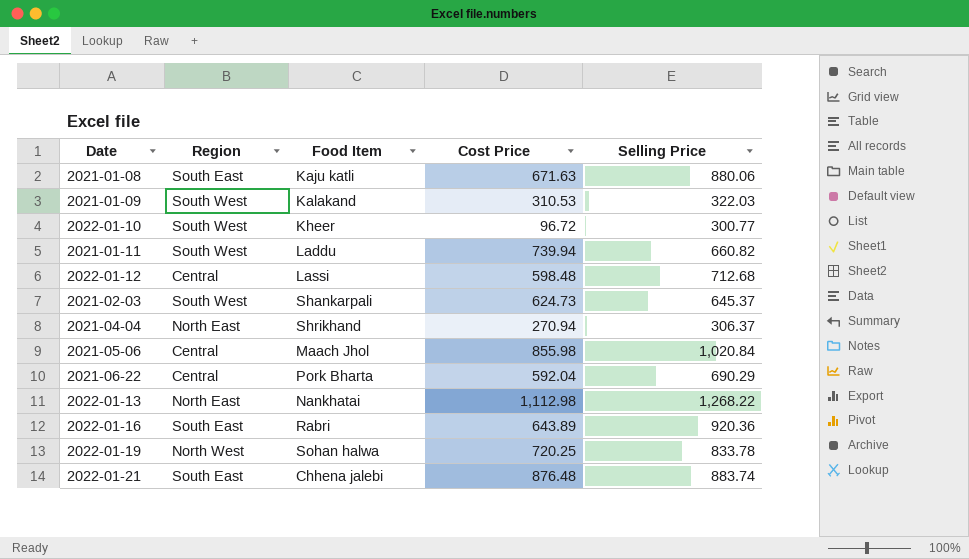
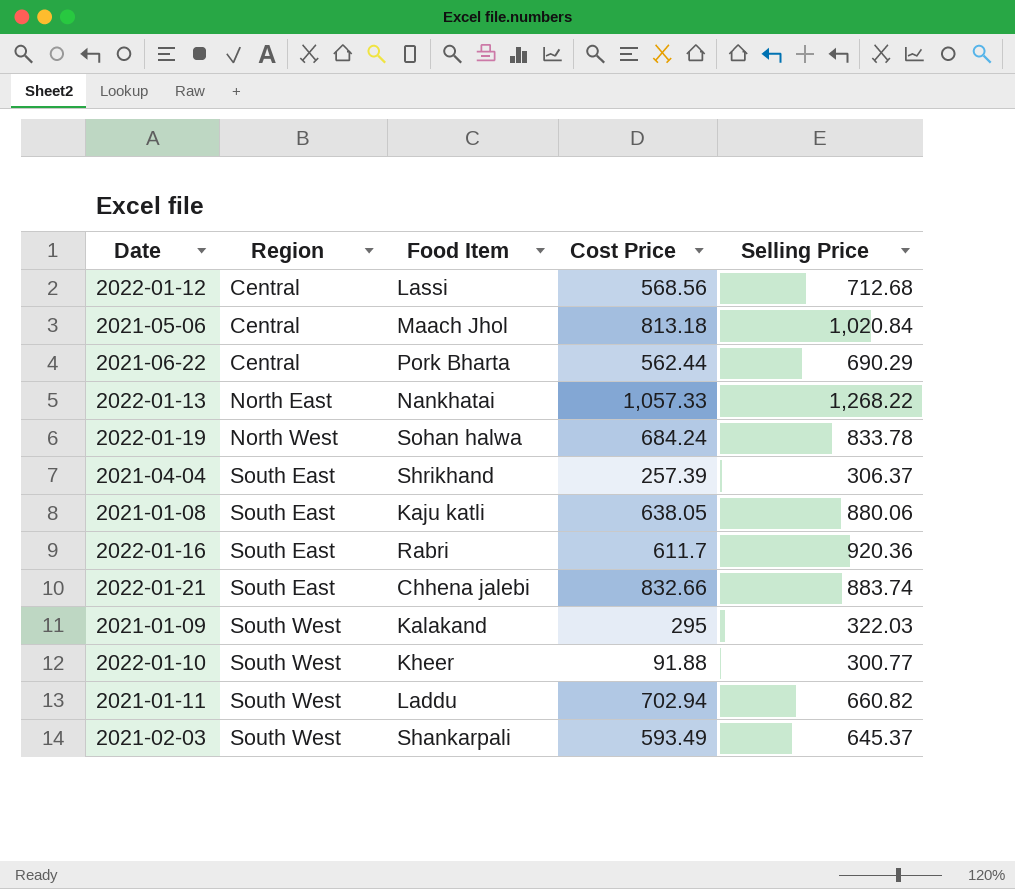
row order: none -> Region ascending
2022-01-12 | Cost Price: 598.48 -> 568.56
2021-05-06 | Cost Price: 855.98 -> 813.18
2021-06-22 | Cost Price: 592.04 -> 562.44
2022-01-13 | Cost Price: 1,112.98 -> 1,057.33
2022-01-19 | Cost Price: 720.25 -> 684.24
2021-04-04 | Region: North East -> South East
2021-04-04 | Cost Price: 270.94 -> 257.39
2021-01-08 | Cost Price: 671.63 -> 638.05
2022-01-16 | Cost Price: 643.89 -> 611.7
2022-01-21 | Cost Price: 876.48 -> 832.66
2021-01-09 | Cost Price: 310.53 -> 295
2022-01-10 | Cost Price: 96.72 -> 91.88
2021-01-11 | Cost Price: 739.94 -> 702.94
2021-02-03 | Cost Price: 624.73 -> 593.49

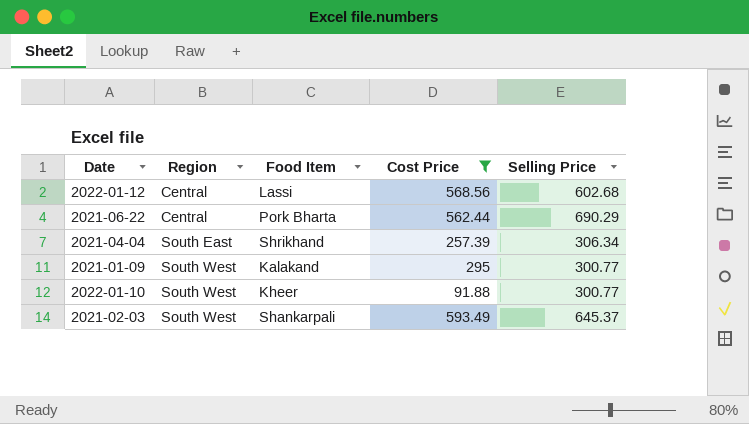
filter: none -> Cost Price <= 593.49
2022-01-12 | Selling Price: 712.68 -> 602.68
2021-04-04 | Selling Price: 306.37 -> 306.34
2021-01-09 | Selling Price: 322.03 -> 300.77

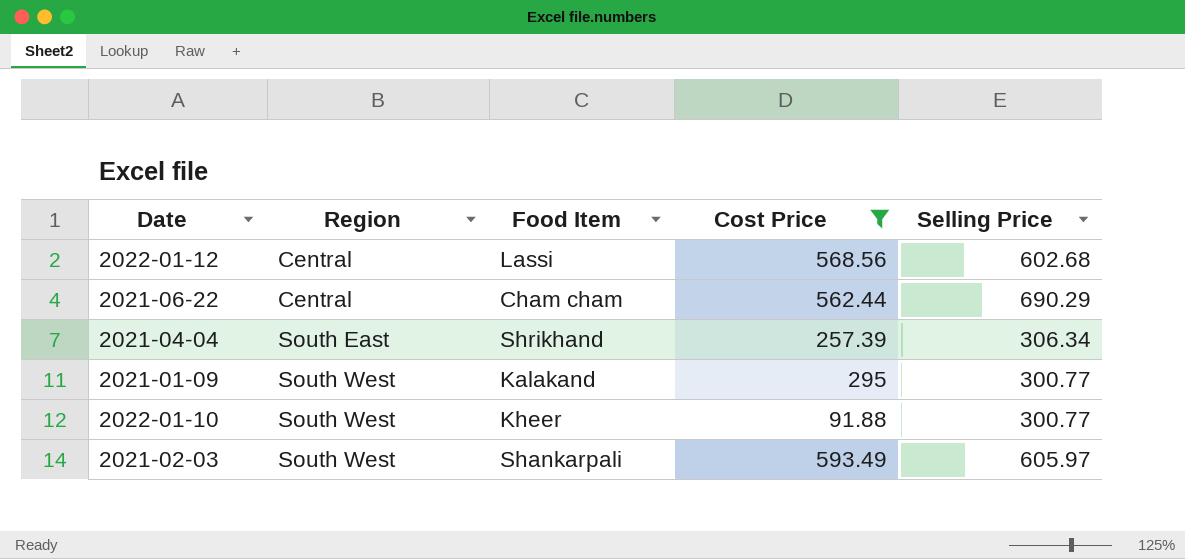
2021-06-22 | Food Item: Pork Bharta -> Cham cham
2021-02-03 | Selling Price: 645.37 -> 605.97

